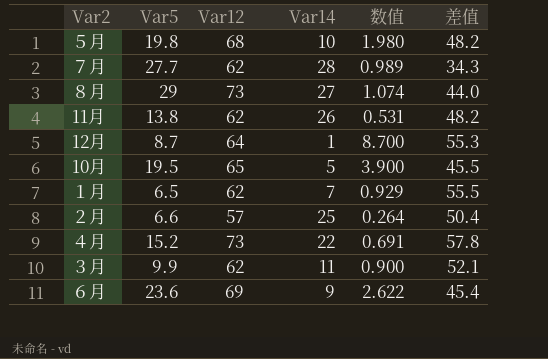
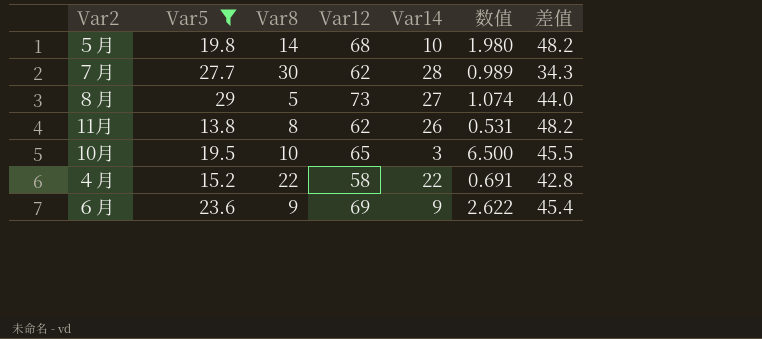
filter: none -> Var5 >= 13.8
column Var8 | position: none -> 3
10月 | Var14: 5 -> 3
10月 | 数值: 3.900 -> 6.500
４月 | Var12: 73 -> 58
４月 | 差值: 57.8 -> 42.8

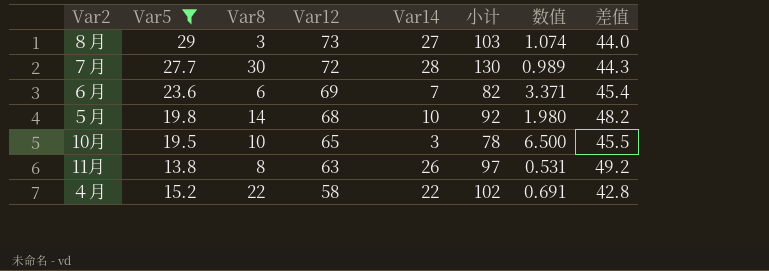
row order: none -> Var12 descending
column 小计 | formula: none -> [Var8] + [Var12] + [Var14]
８月 | Var8: 5 -> 3
７月 | Var12: 62 -> 72
７月 | 差值: 34.3 -> 44.3
６月 | Var8: 9 -> 6
６月 | Var14: 9 -> 7
６月 | 数值: 2.622 -> 3.371
11月 | Var12: 62 -> 63
11月 | 差值: 48.2 -> 49.2

